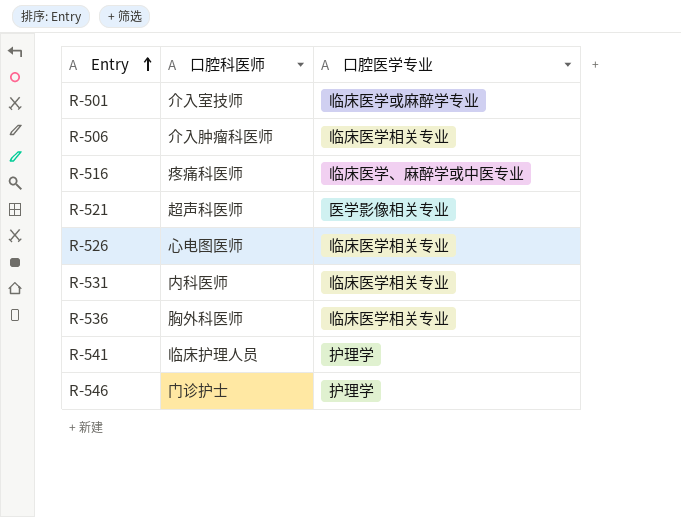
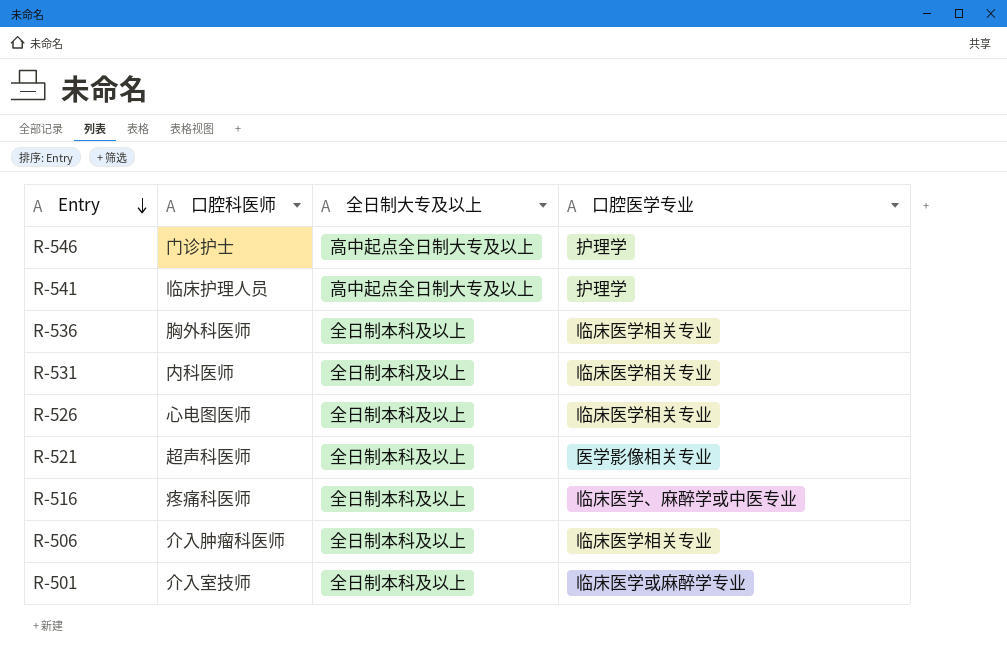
row order: Entry ascending -> Entry descending
column 全日制大专及以上 | position: none -> 3

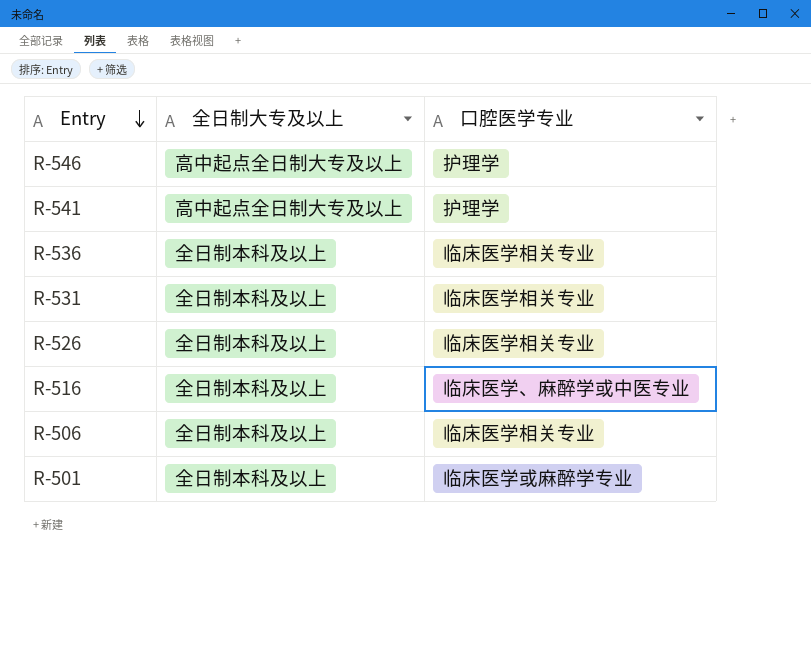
column 口腔科医师 | position: 2 -> none
row R-521: 超声科医师 | 全日制本科及以上 | 医学影像相关专业 -> none

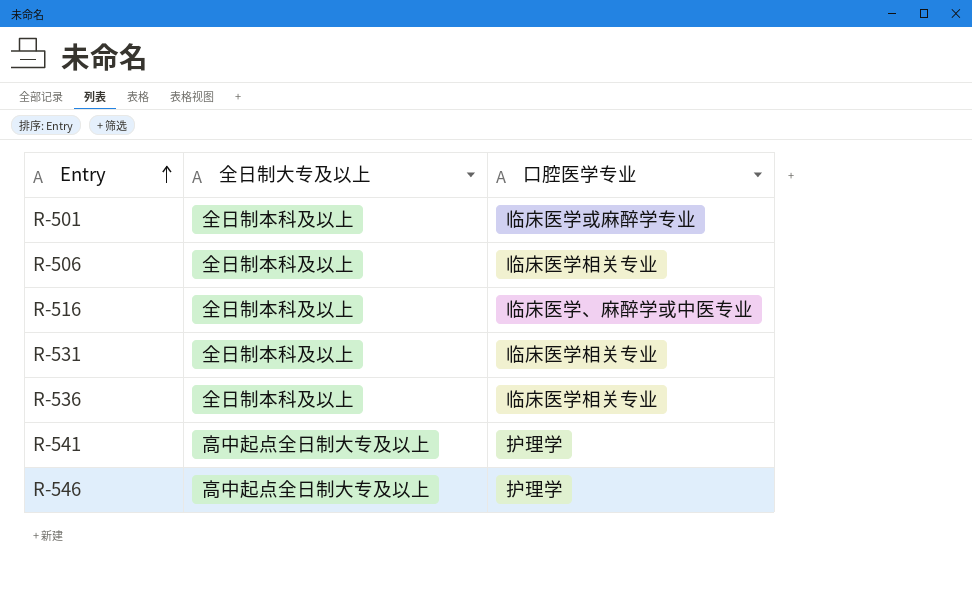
row order: Entry descending -> Entry ascending
row R-526: 全日制本科及以上 | 临床医学相关专业 -> none

